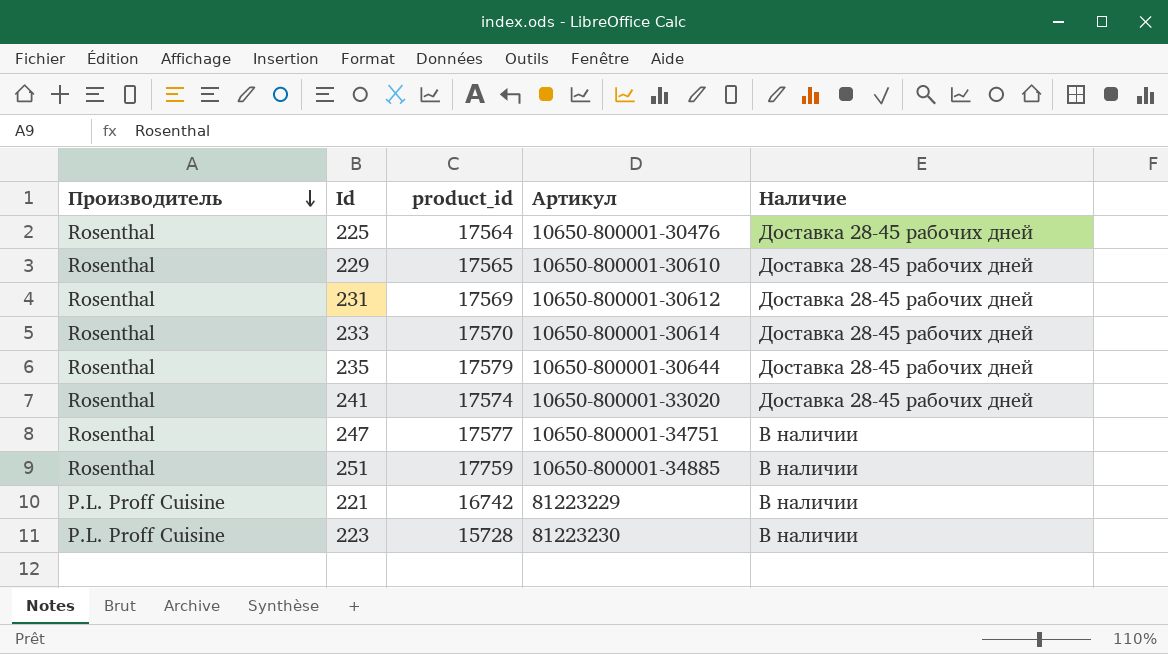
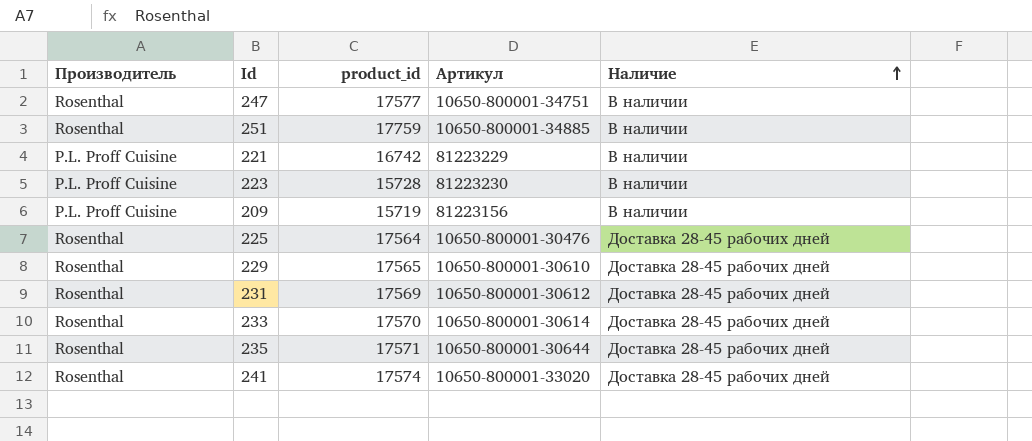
row order: Производитель descending -> Наличие ascending
row 209: none -> P.L. Proff Cuisine | 15719 | 81223156 | В наличии
235 | product_id: 17579 -> 17571

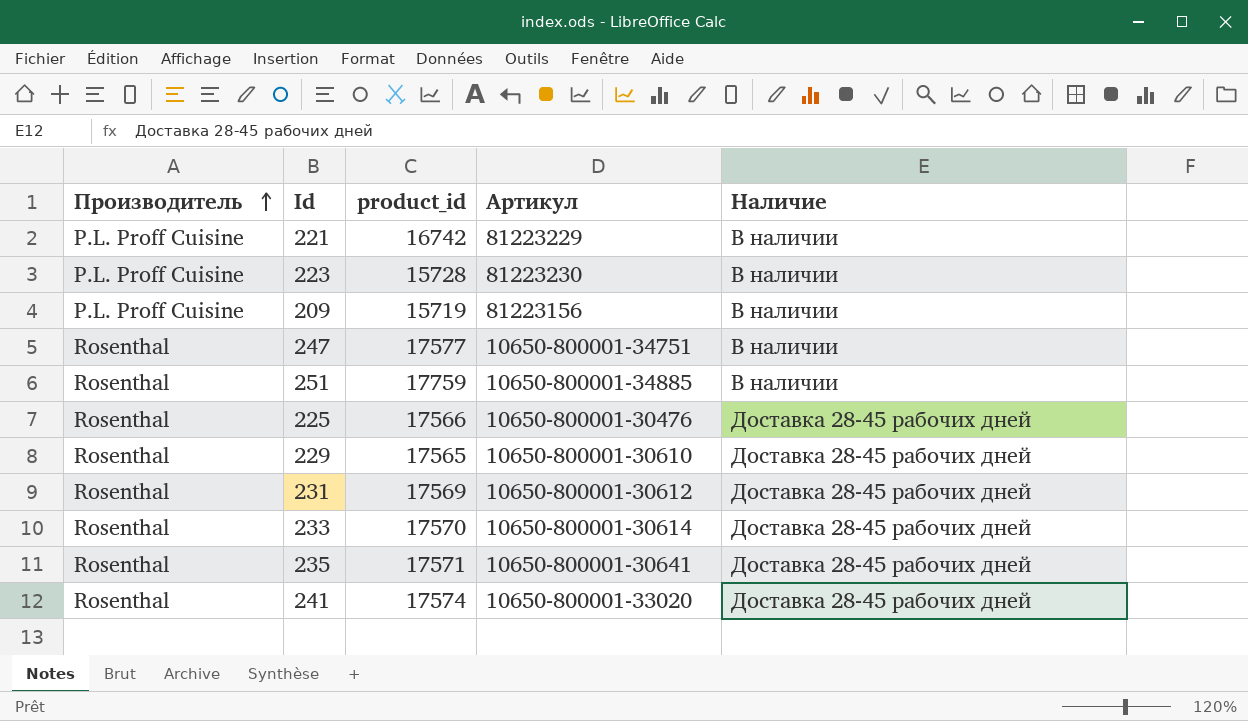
row order: Наличие ascending -> Производитель ascending
225 | product_id: 17564 -> 17566
235 | Артикул: 10650-800001-30644 -> 10650-800001-30641

